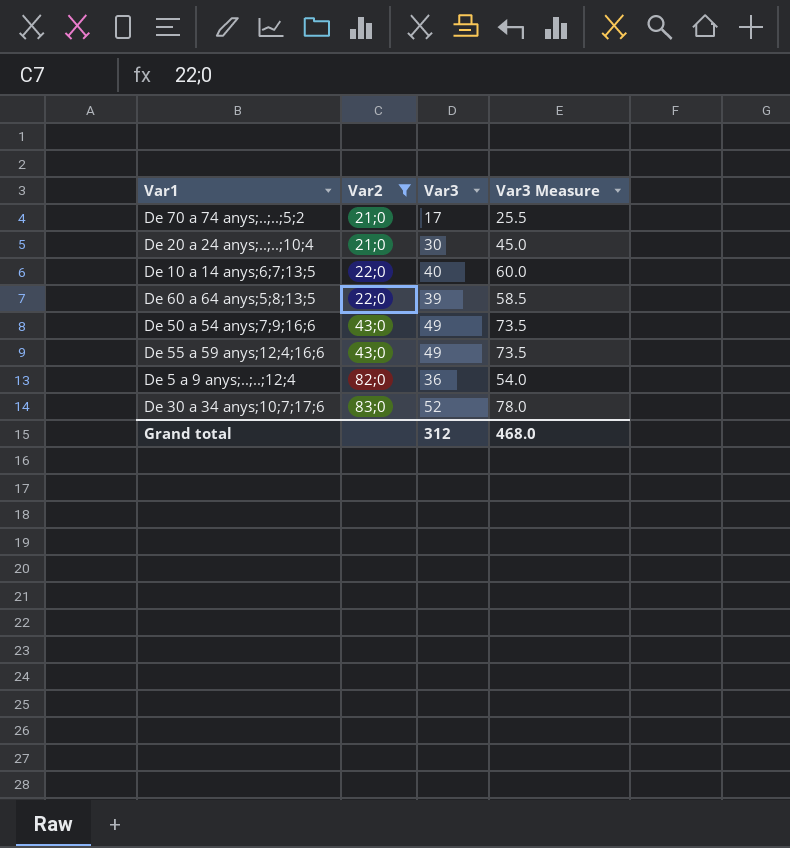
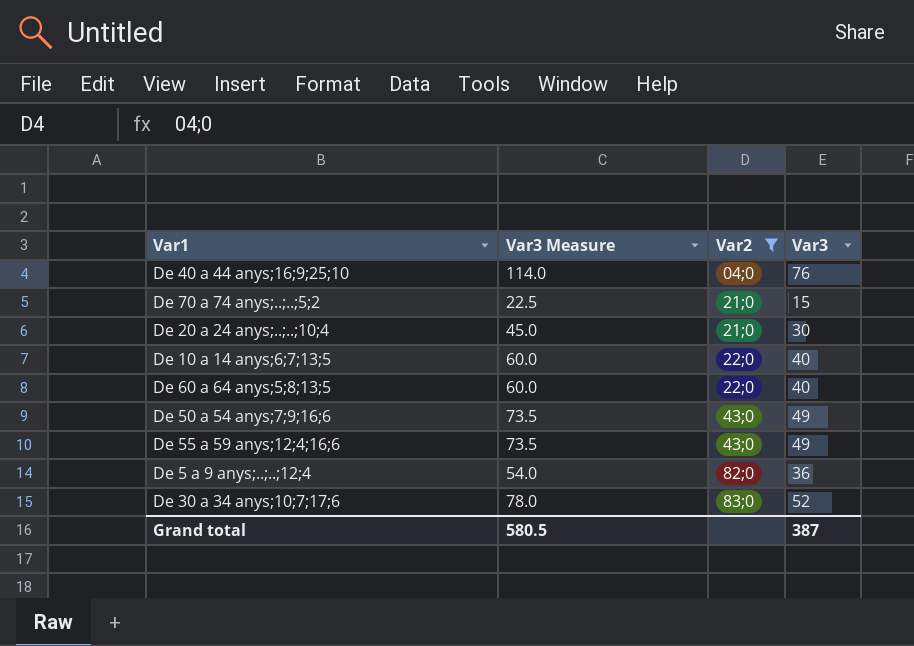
column Var3 Measure | position: 4 -> 2
row De 40 a 44 anys;16;9;25;10: none -> 114.0 | 04;0 | 76
De 70 a 74 anys;..;..;5;2 | Var3 Measure: 25.5 -> 22.5
De 70 a 74 anys;..;..;5;2 | Var3: 17 -> 15
De 60 a 64 anys;5;8;13;5 | Var3 Measure: 58.5 -> 60.0
De 60 a 64 anys;5;8;13;5 | Var3: 39 -> 40
Grand total | Var3 Measure: 468.0 -> 580.5
Grand total | Var3: 312 -> 387

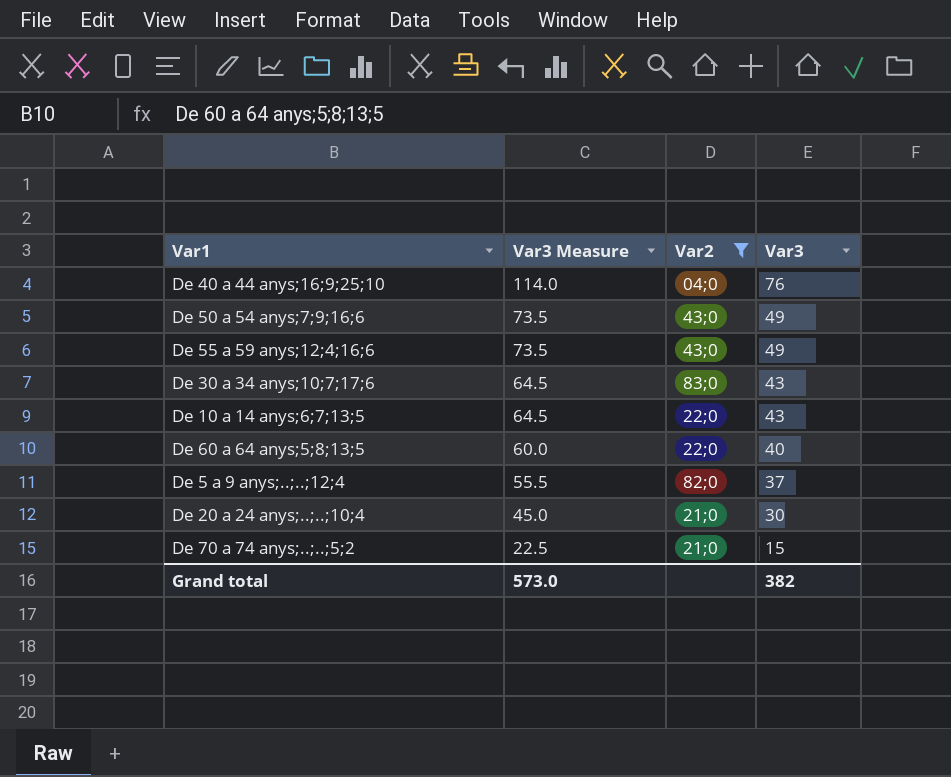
row order: Var2 ascending -> Var3 Measure descending
De 30 a 34 anys;10;7;17;6 | Var3 Measure: 78.0 -> 64.5
De 30 a 34 anys;10;7;17;6 | Var3: 52 -> 43
De 10 a 14 anys;6;7;13;5 | Var3 Measure: 60.0 -> 64.5
De 10 a 14 anys;6;7;13;5 | Var3: 40 -> 43
De 5 a 9 anys;..;..;12;4 | Var3 Measure: 54.0 -> 55.5
De 5 a 9 anys;..;..;12;4 | Var3: 36 -> 37
Grand total | Var3 Measure: 580.5 -> 573.0
Grand total | Var3: 387 -> 382

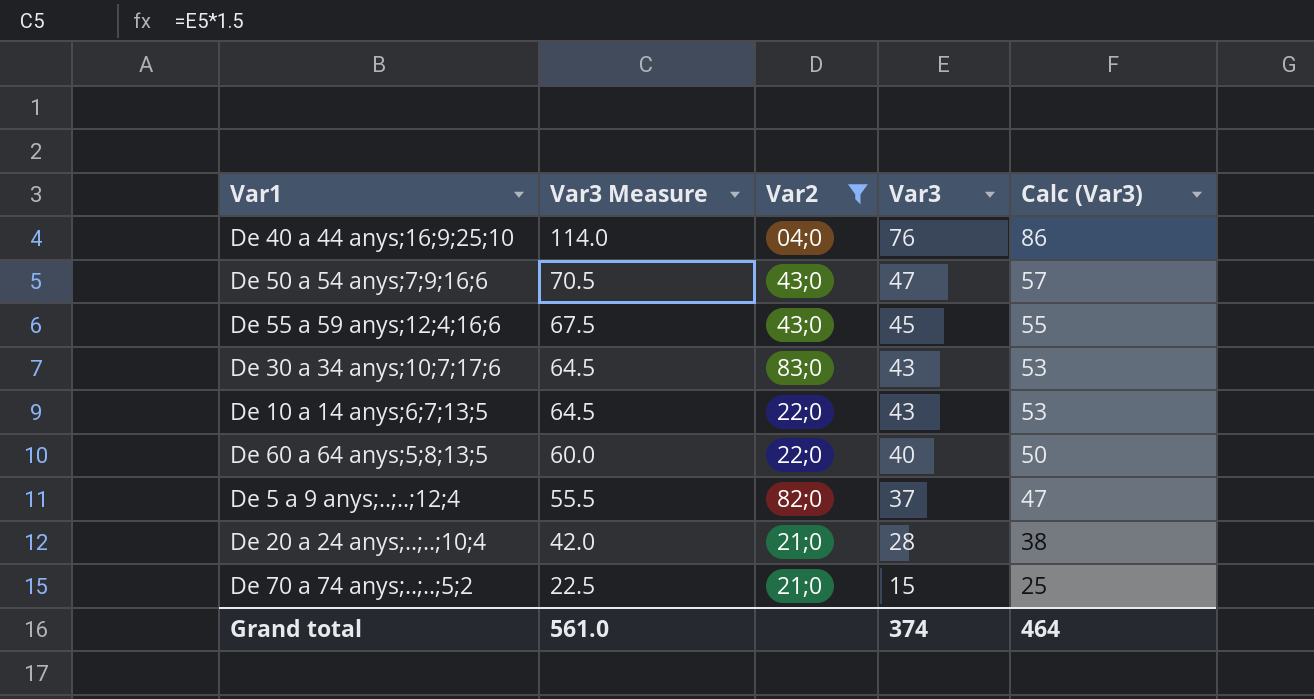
column Calc (Var3) | formula: none -> [Var3] + 10
De 50 a 54 anys;7;9;16;6 | Var3 Measure: 73.5 -> 70.5
De 50 a 54 anys;7;9;16;6 | Var3: 49 -> 47
De 55 a 59 anys;12;4;16;6 | Var3 Measure: 73.5 -> 67.5
De 55 a 59 anys;12;4;16;6 | Var3: 49 -> 45
De 20 a 24 anys;..;..;10;4 | Var3 Measure: 45.0 -> 42.0
De 20 a 24 anys;..;..;10;4 | Var3: 30 -> 28
Grand total | Var3 Measure: 573.0 -> 561.0
Grand total | Var3: 382 -> 374

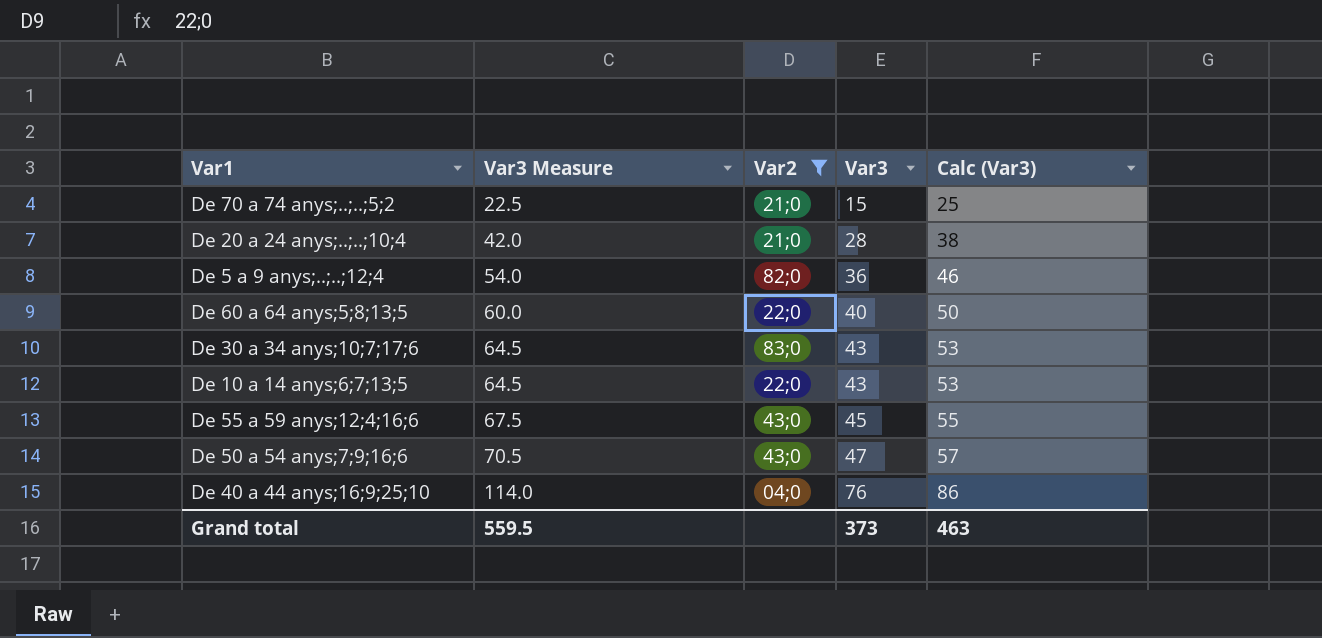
row order: Var3 Measure descending -> Var3 Measure ascending
De 5 a 9 anys;..;..;12;4 | Var3 Measure: 55.5 -> 54.0
De 5 a 9 anys;..;..;12;4 | Var3: 37 -> 36
De 5 a 9 anys;..;..;12;4 | Calc (Var3): 47 -> 46
Grand total | Var3 Measure: 561.0 -> 559.5
Grand total | Var3: 374 -> 373
Grand total | Calc (Var3): 464 -> 463

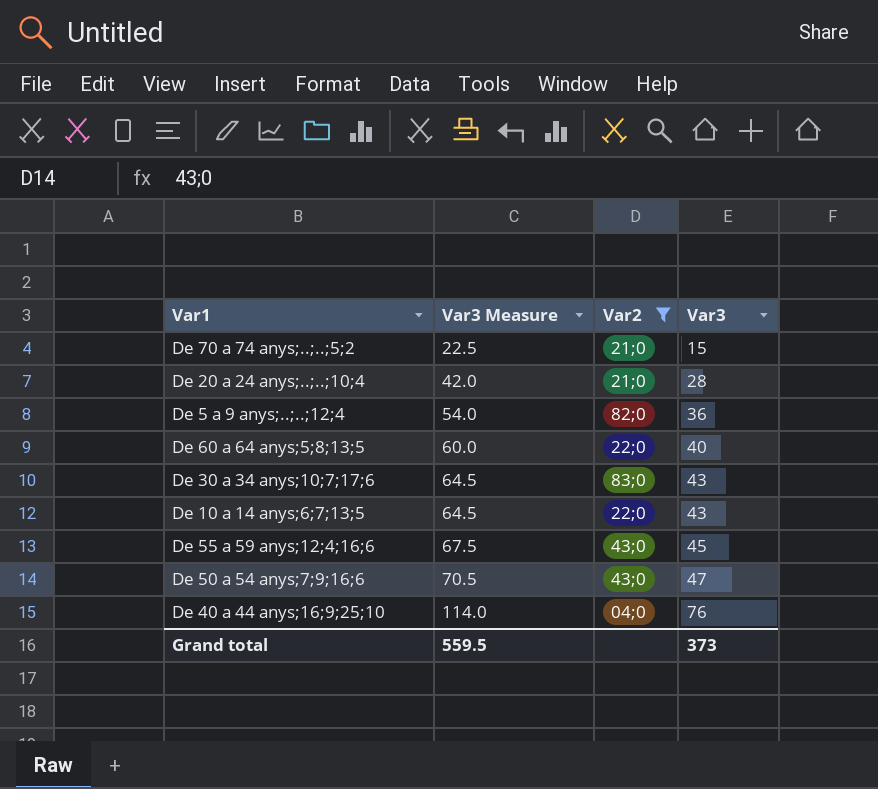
column Calc (Var3) | formula: [Var3] + 10 -> none

